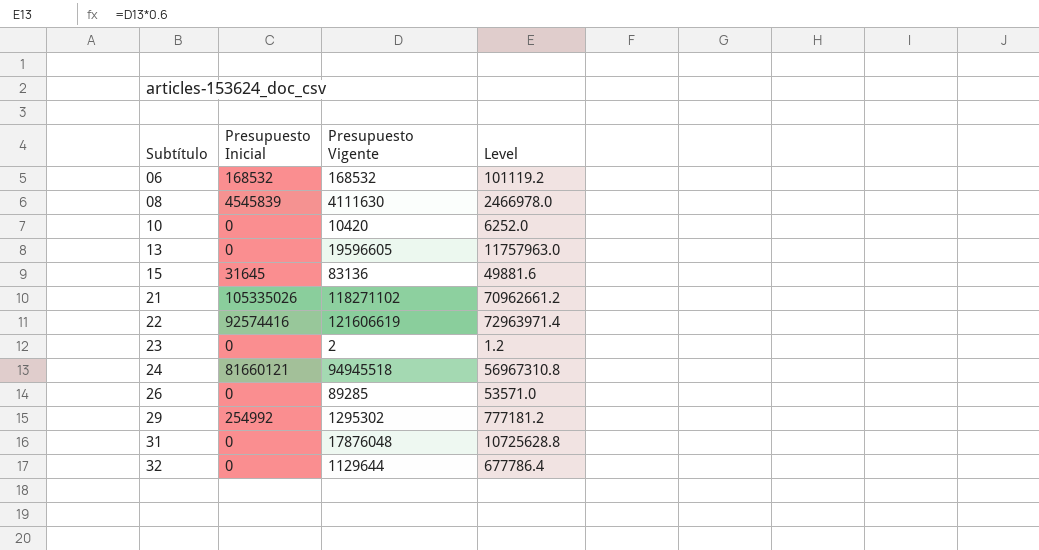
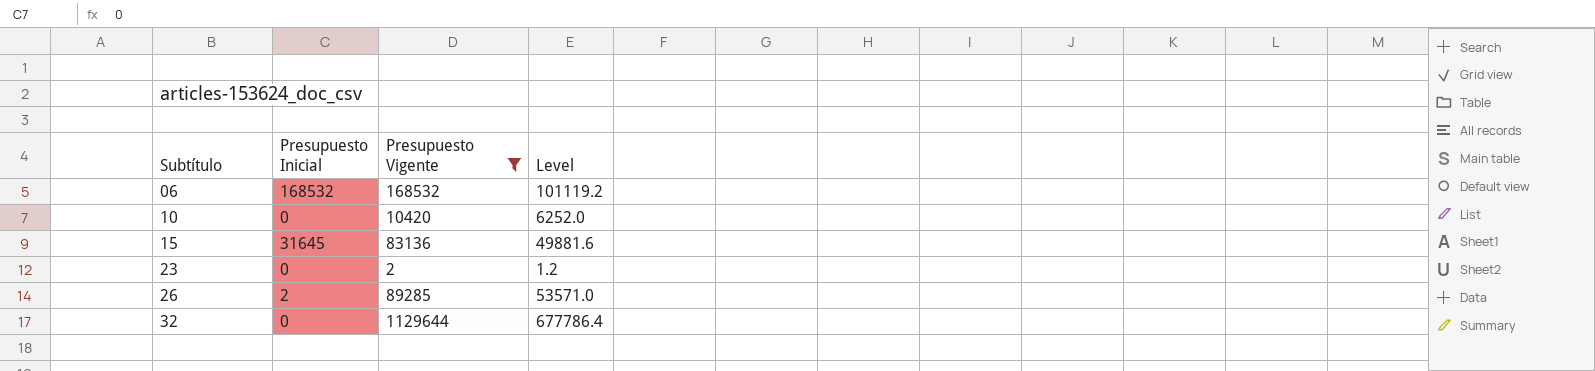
filter: none -> Presupuesto Vigente <= 1129644
26 | Presupuesto Inicial: 0 -> 2

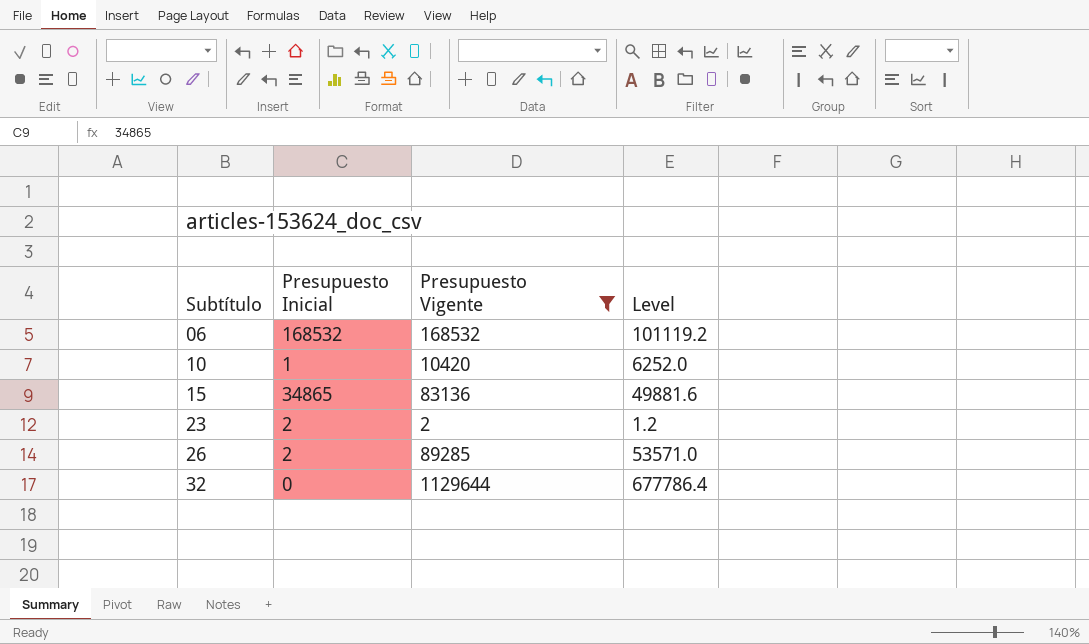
10 | Presupuesto Inicial: 0 -> 1
15 | Presupuesto Inicial: 31645 -> 34865
23 | Presupuesto Inicial: 0 -> 2

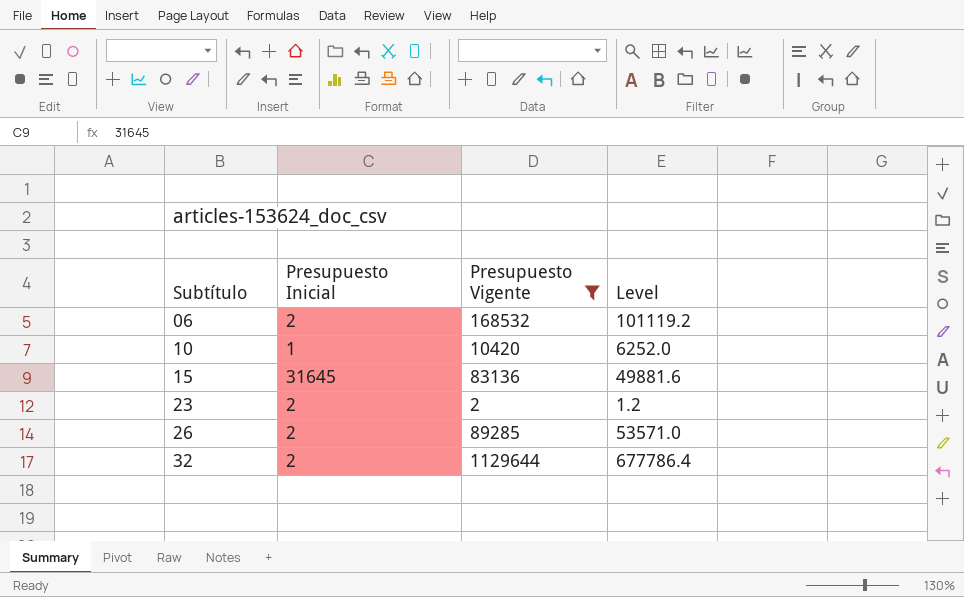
06 | Presupuesto Inicial: 168532 -> 2
15 | Presupuesto Inicial: 34865 -> 31645
32 | Presupuesto Inicial: 0 -> 2

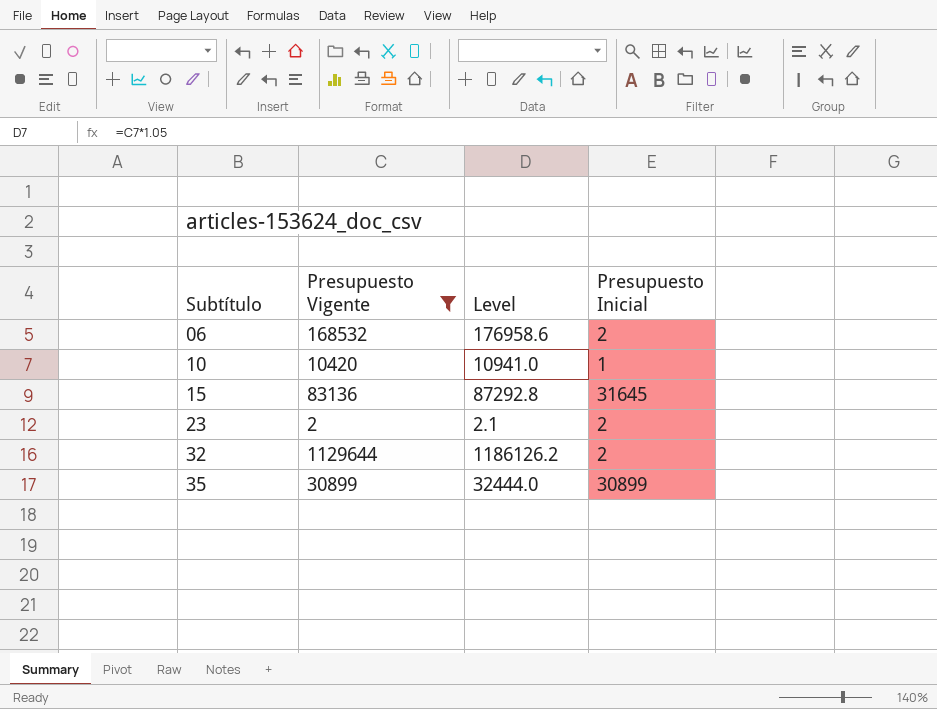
column Level | formula: [Presupuesto Vigente] * 0.6 -> [Presupuesto Vigente] * 1.05
column Presupuesto Inicial | position: 2 -> 4
row 26: 2 | 89285 | 53571.0 -> none
row 35: none -> 30899 | 32444.0 | 30899

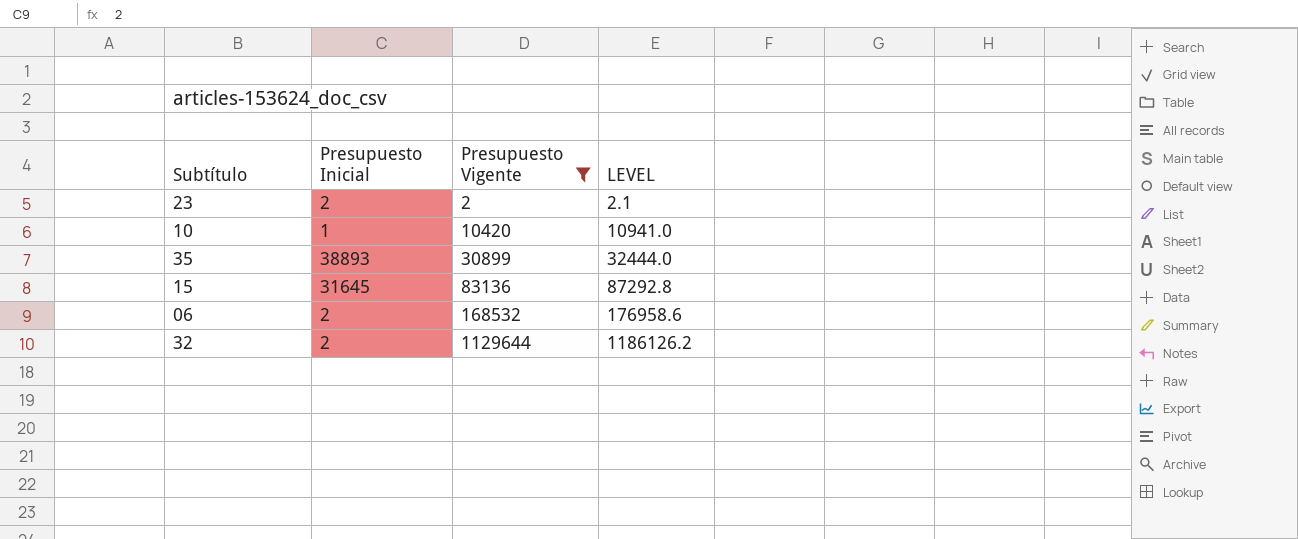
row order: Subtítulo ascending -> Presupuesto Vigente ascending
column Presupuesto Inicial | position: 4 -> 2
column name: Level -> LEVEL
35 | Presupuesto Inicial: 30899 -> 38893

